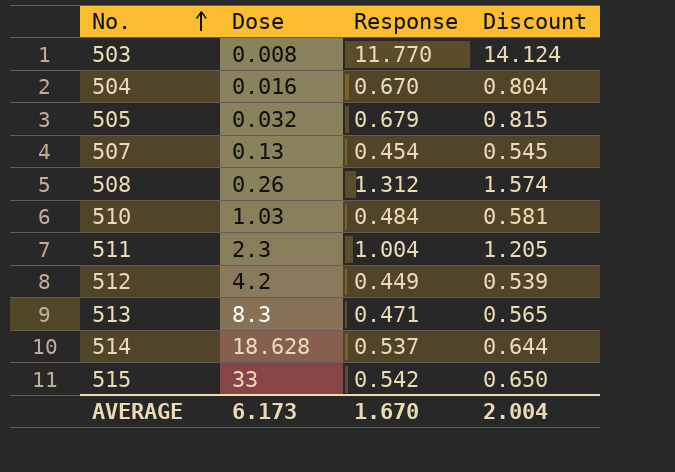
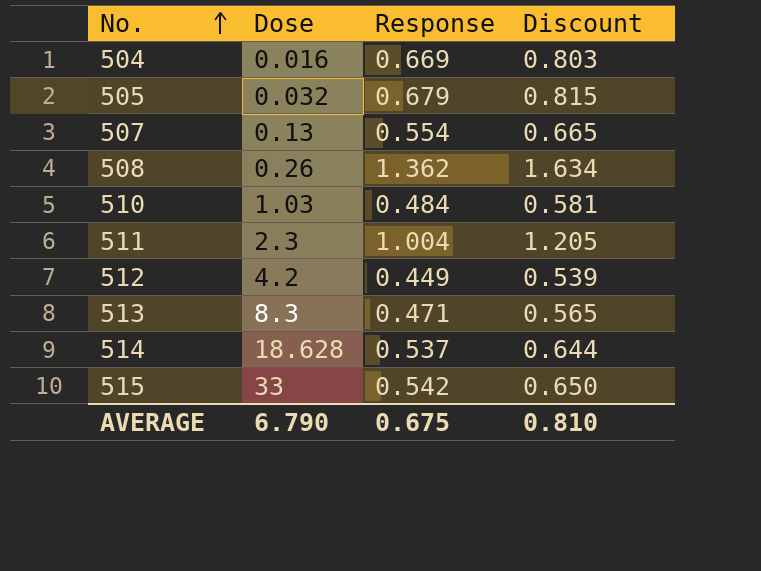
row 503: 0.008 | 11.770 | 14.124 -> none
504 | Response: 0.670 -> 0.669
504 | Discount: 0.804 -> 0.803
507 | Response: 0.454 -> 0.554
507 | Discount: 0.545 -> 0.665
508 | Response: 1.312 -> 1.362
508 | Discount: 1.574 -> 1.634
AVERAGE | Dose: 6.173 -> 6.790
AVERAGE | Response: 1.670 -> 0.675
AVERAGE | Discount: 2.004 -> 0.810

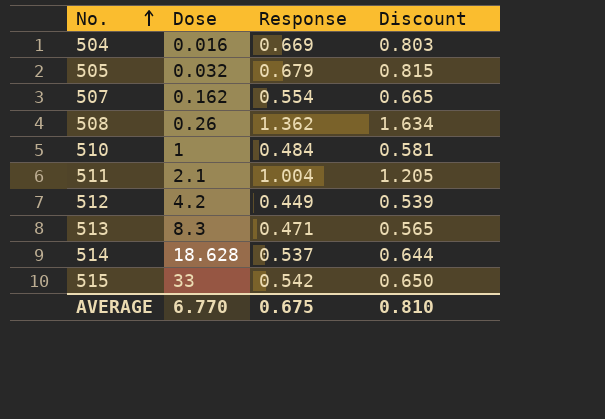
507 | Dose: 0.13 -> 0.162
510 | Dose: 1.03 -> 1
511 | Dose: 2.3 -> 2.1
AVERAGE | Dose: 6.790 -> 6.770

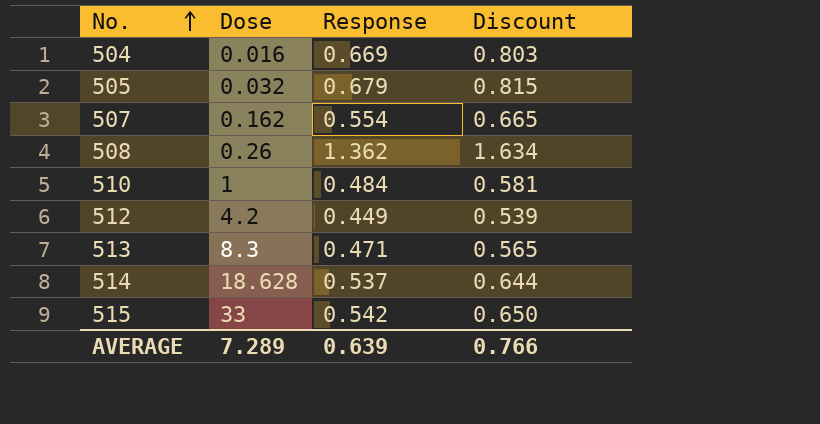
row 511: 2.1 | 1.004 | 1.205 -> none
AVERAGE | Dose: 6.770 -> 7.289
AVERAGE | Response: 0.675 -> 0.639
AVERAGE | Discount: 0.810 -> 0.766

